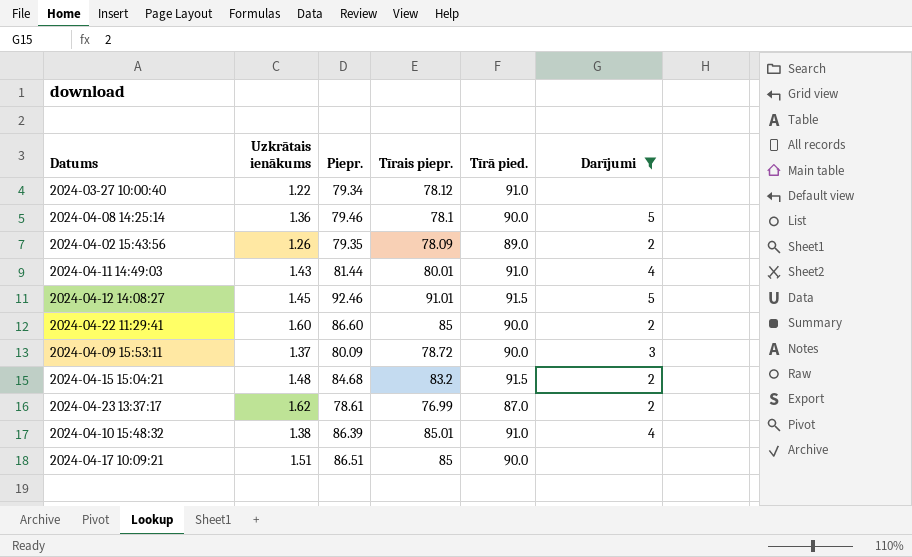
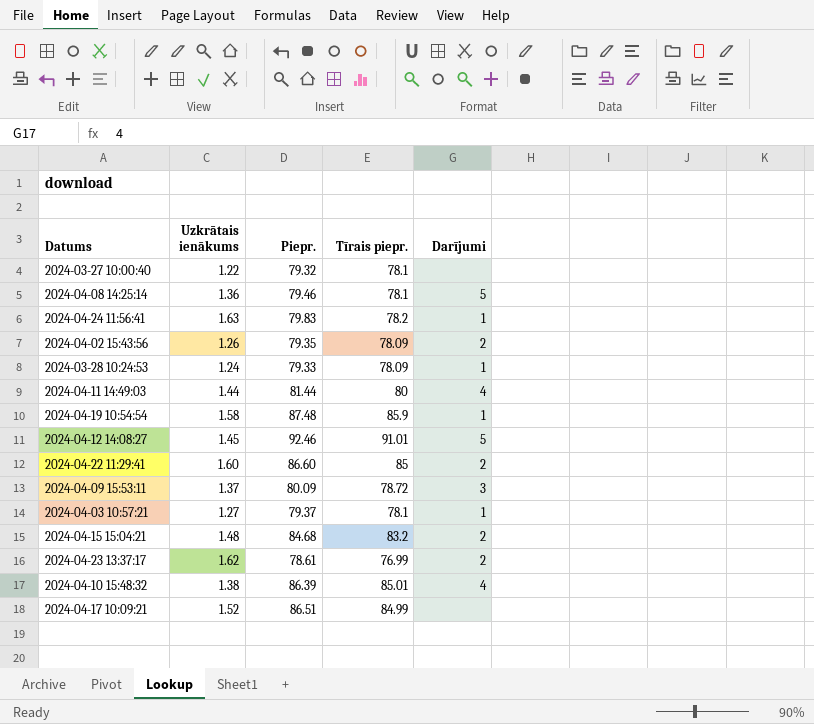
filter: Darījumi != 1 -> none
column Tīrā pied. | position: 5 -> none
2024-03-27 10:00:40 | Piepr.: 79.34 -> 79.32
2024-03-27 10:00:40 | Tīrais piepr.: 78.12 -> 78.1
2024-04-11 14:49:03 | Uzkrātais ienākums: 1.43 -> 1.44
2024-04-11 14:49:03 | Tīrais piepr.: 80.01 -> 80
2024-04-17 10:09:21 | Uzkrātais ienākums: 1.51 -> 1.52
2024-04-17 10:09:21 | Tīrais piepr.: 85 -> 84.99

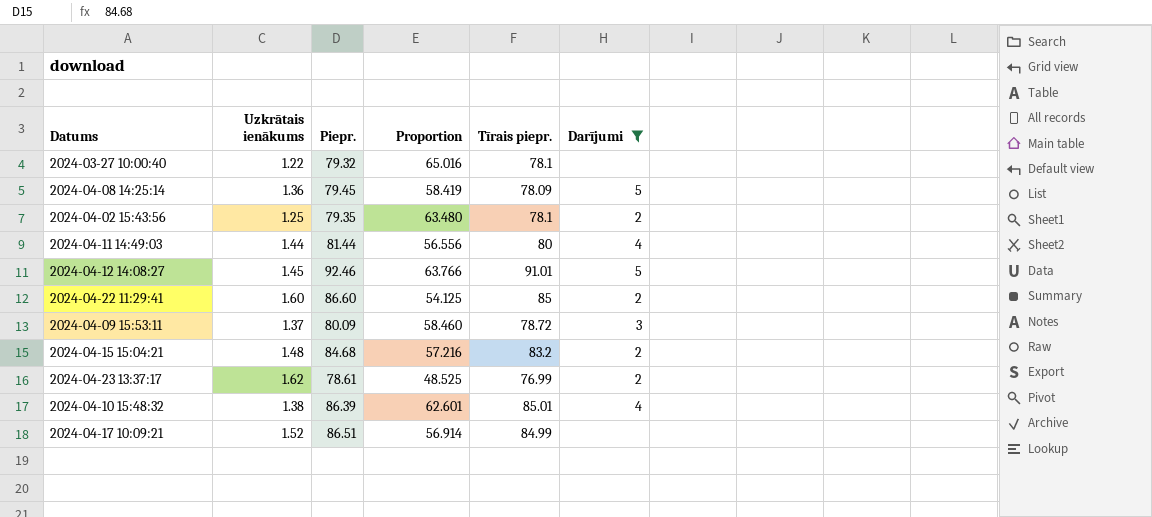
filter: none -> Darījumi != 1
column Proportion | formula: none -> [Piepr.] / [Uzkrātais ienākums]
2024-04-08 14:25:14 | Piepr.: 79.46 -> 79.45
2024-04-08 14:25:14 | Tīrais piepr.: 78.1 -> 78.09
2024-04-02 15:43:56 | Uzkrātais ienākums: 1.26 -> 1.25
2024-04-02 15:43:56 | Tīrais piepr.: 78.09 -> 78.1

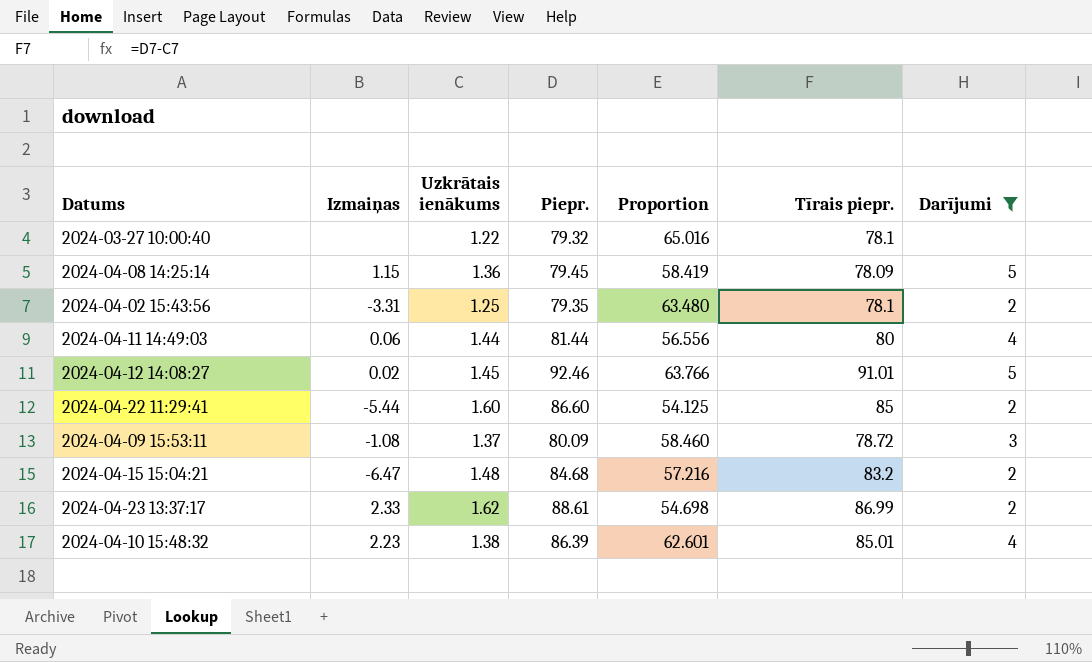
column Izmaiņas | position: none -> 2
row 2024-04-17 10:09:21: 1.52 | 86.51 | 56.914 | 84.99 | none -> none
2024-04-23 13:37:17 | Piepr.: 78.61 -> 88.61
2024-04-23 13:37:17 | Proportion: 48.525 -> 54.698
2024-04-23 13:37:17 | Tīrais piepr.: 76.99 -> 86.99

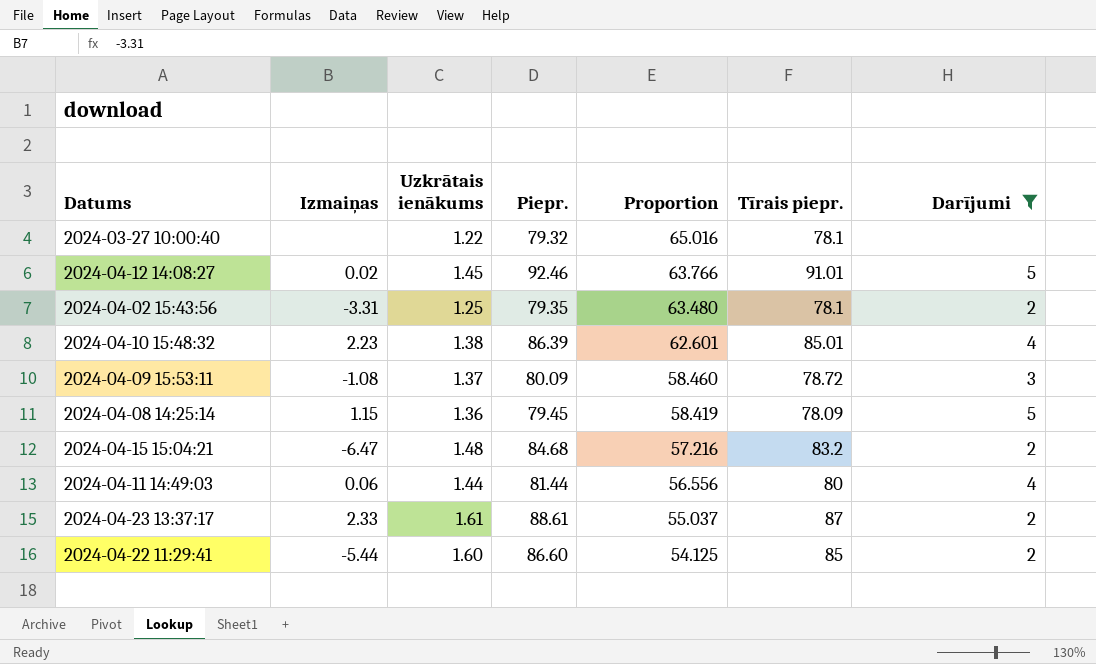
row order: none -> Proportion descending
2024-04-23 13:37:17 | Uzkrātais ienākums: 1.62 -> 1.61
2024-04-23 13:37:17 | Proportion: 54.698 -> 55.037
2024-04-23 13:37:17 | Tīrais piepr.: 86.99 -> 87

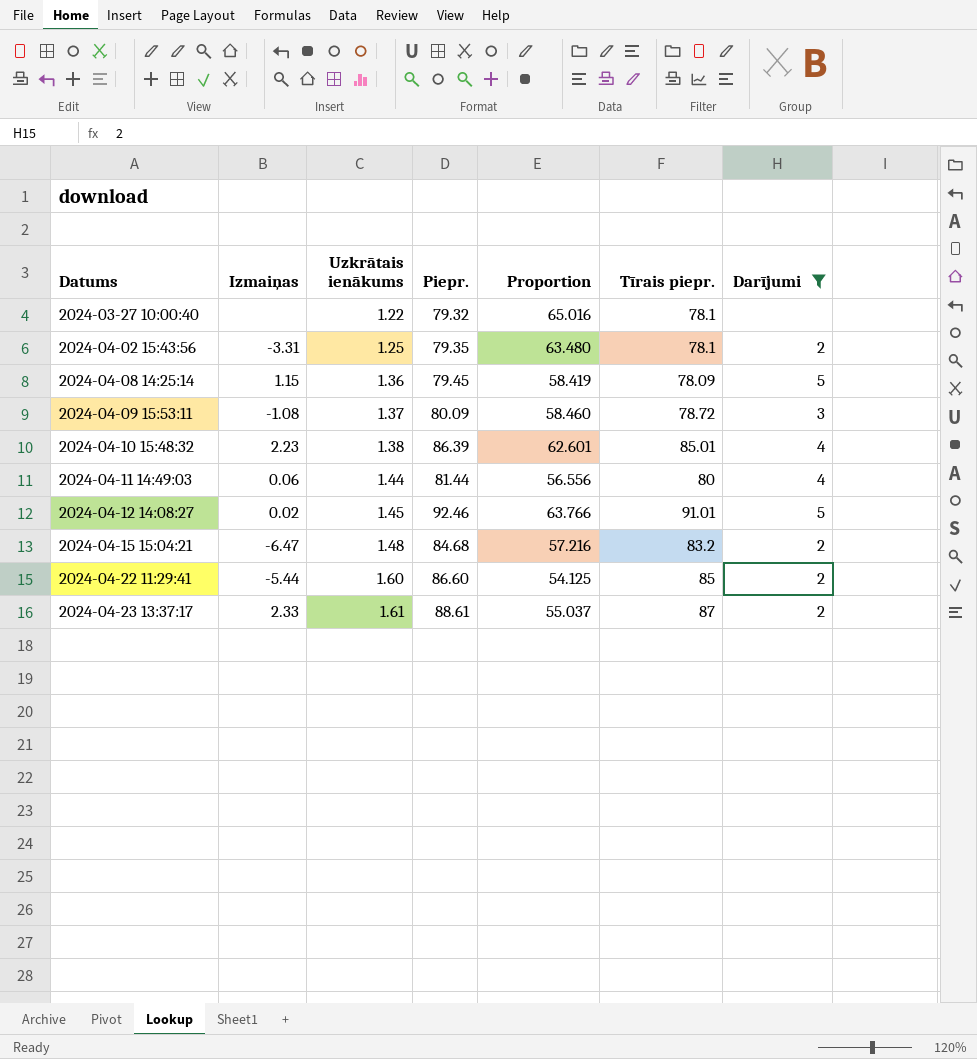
row order: Proportion descending -> Datums ascending

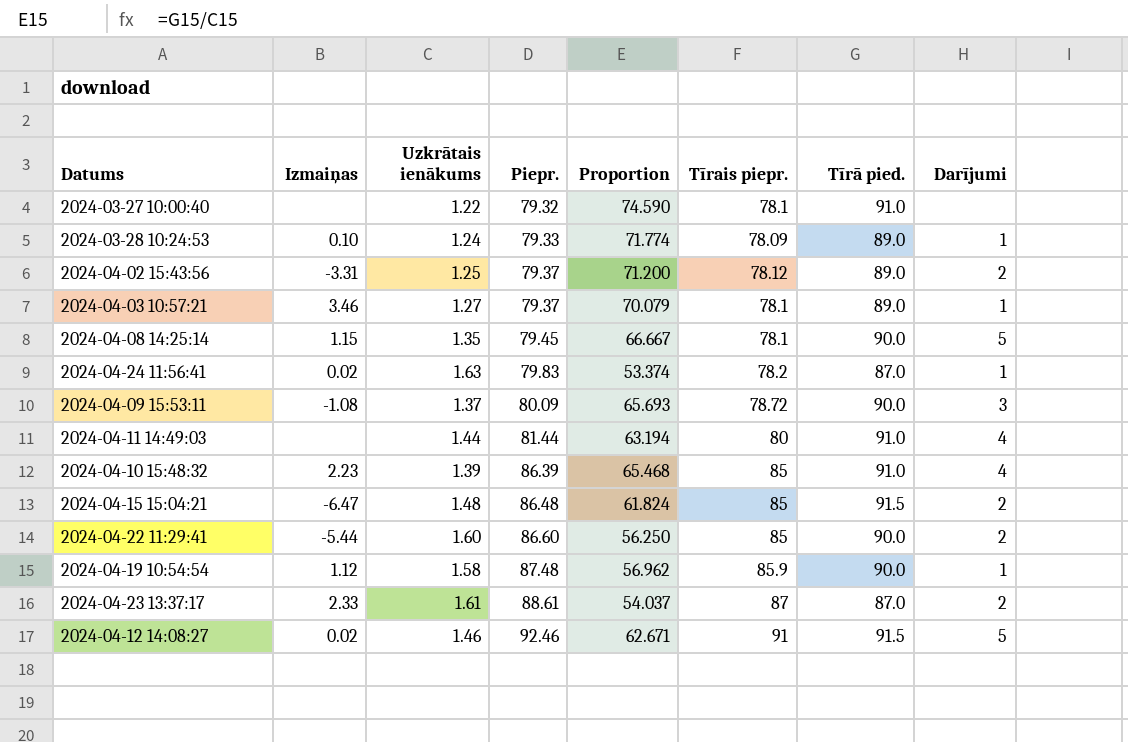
filter: Darījumi != 1 -> none
row order: Datums ascending -> Piepr. ascending
column Proportion | formula: [Piepr.] / [Uzkrātais ienākums] -> [Tīrā pied.] / [Uzkrātais ienākums]
column Tīrā pied. | position: none -> 7
2024-04-02 15:43:56 | Piepr.: 79.35 -> 79.37
2024-04-02 15:43:56 | Tīrais piepr.: 78.1 -> 78.12
2024-04-08 14:25:14 | Uzkrātais ienākums: 1.36 -> 1.35
2024-04-08 14:25:14 | Tīrais piepr.: 78.09 -> 78.1
2024-04-11 14:49:03 | Izmaiņas: 0.06 -> none
2024-04-10 15:48:32 | Uzkrātais ienākums: 1.38 -> 1.39
2024-04-10 15:48:32 | Tīrais piepr.: 85.01 -> 85
2024-04-15 15:04:21 | Piepr.: 84.68 -> 86.48
2024-04-15 15:04:21 | Tīrais piepr.: 83.2 -> 85
2024-04-12 14:08:27 | Uzkrātais ienākums: 1.45 -> 1.46
2024-04-12 14:08:27 | Tīrais piepr.: 91.01 -> 91

